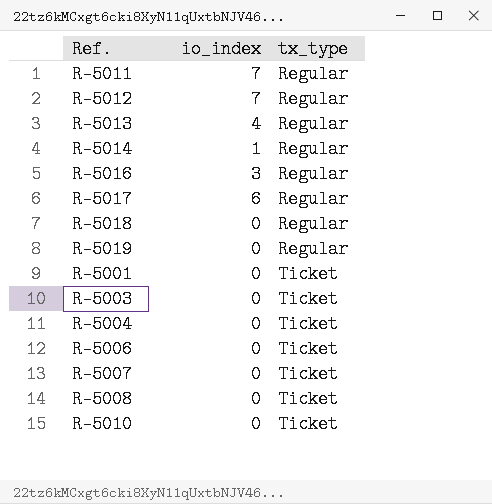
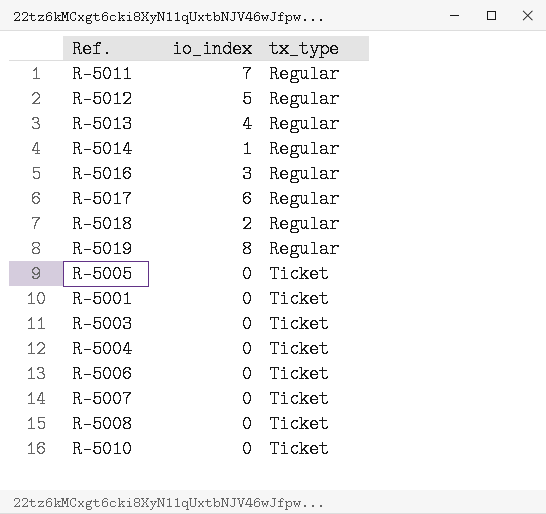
R-5012 | io_index: 7 -> 5
R-5018 | io_index: 0 -> 2
R-5019 | io_index: 0 -> 8
row R-5005: none -> 0 | Ticket

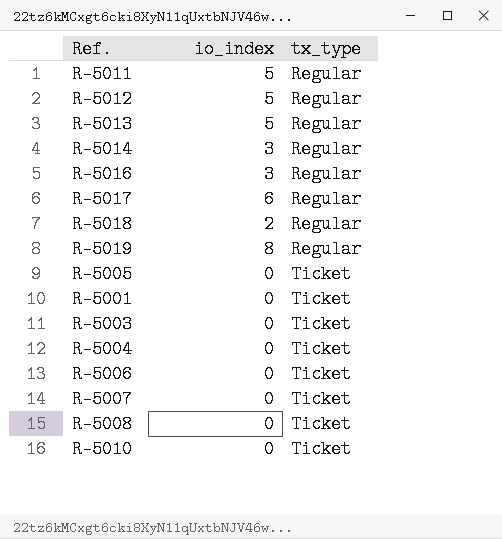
R-5011 | io_index: 7 -> 5
R-5013 | io_index: 4 -> 5
R-5014 | io_index: 1 -> 3

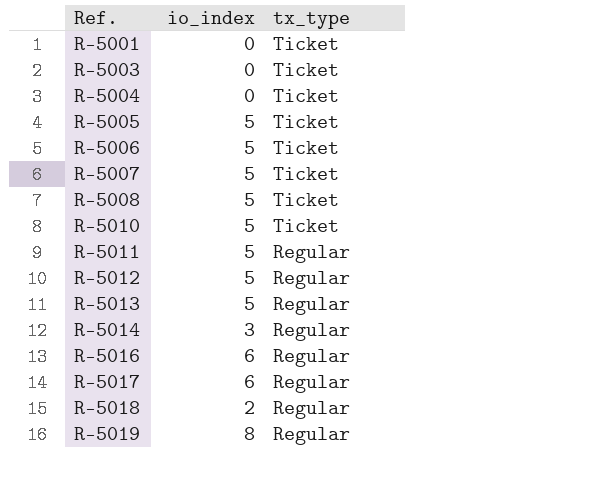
row order: tx_type ascending -> Ref. ascending
R-5005 | io_index: 0 -> 5
R-5006 | io_index: 0 -> 5
R-5007 | io_index: 0 -> 5
R-5008 | io_index: 0 -> 5
R-5010 | io_index: 0 -> 5
R-5016 | io_index: 3 -> 6

